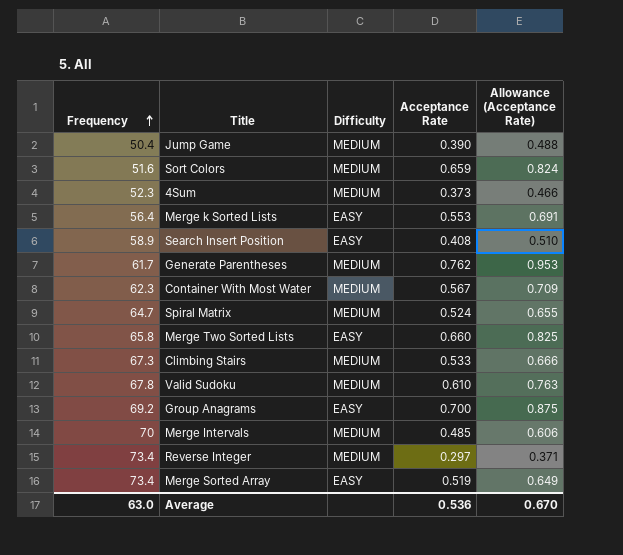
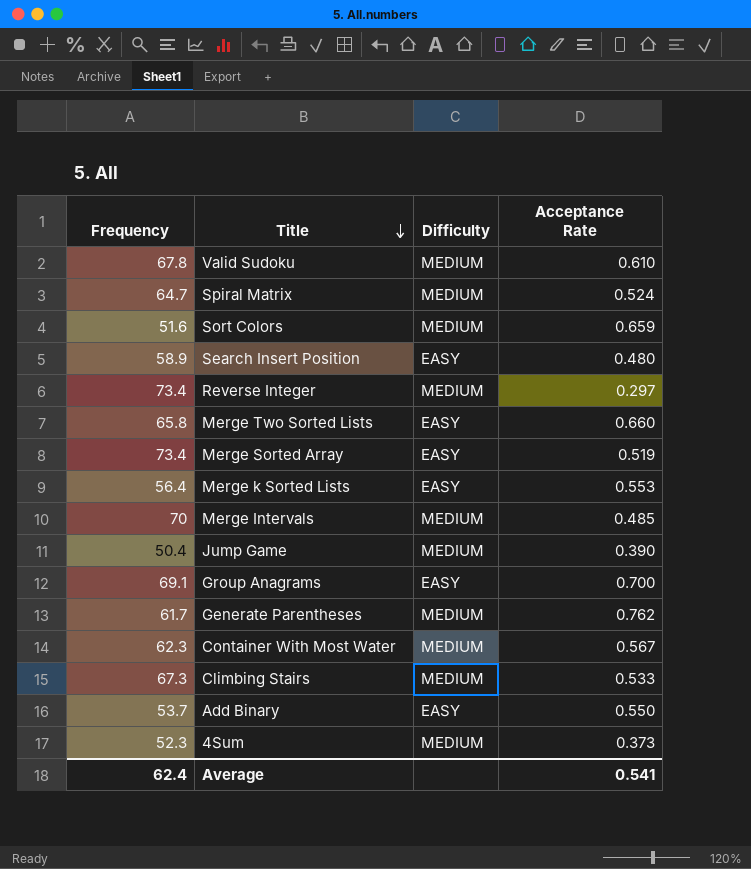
row order: Frequency ascending -> Title descending
column Allowance (Acceptance Rate) | formula: [Acceptance Rate] * 1.25 -> none
Search Insert Position | Acceptance Rate: 0.408 -> 0.480
Group Anagrams | Frequency: 69.2 -> 69.1
row Add Binary: none -> 53.7 | EASY | 0.550
Average | Frequency: 63.0 -> 62.4
Average | Acceptance Rate: 0.536 -> 0.541

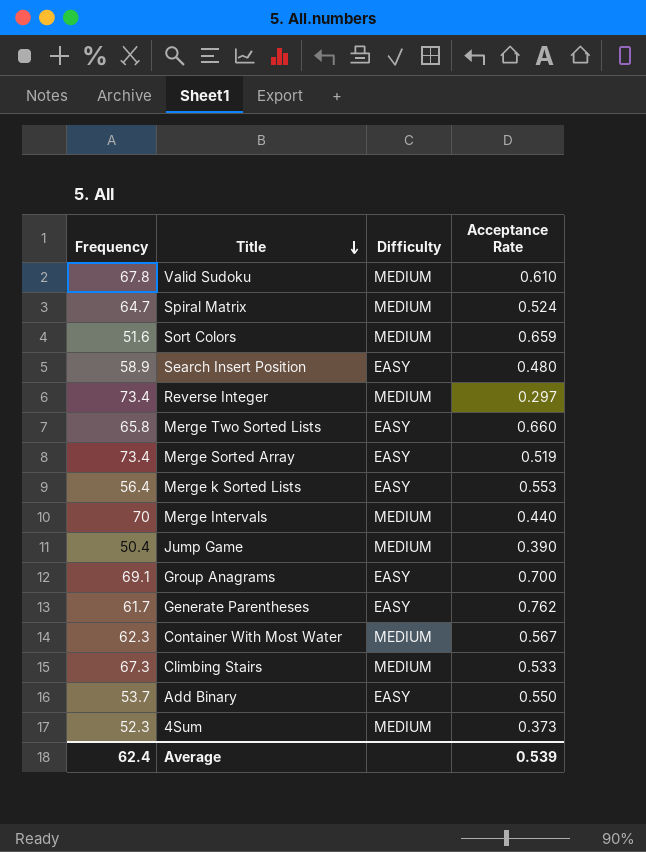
Merge Intervals | Acceptance Rate: 0.485 -> 0.440
Generate Parentheses | Difficulty: MEDIUM -> EASY
Average | Acceptance Rate: 0.541 -> 0.539

